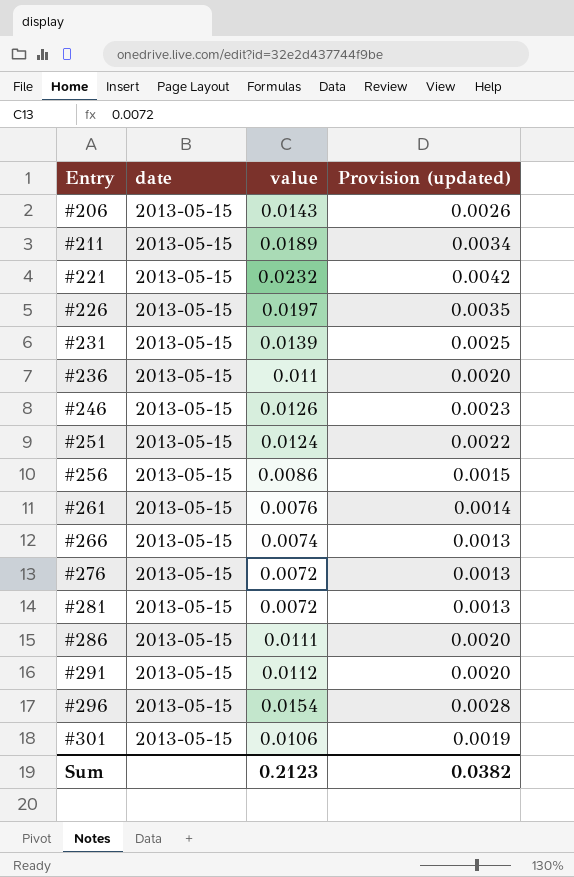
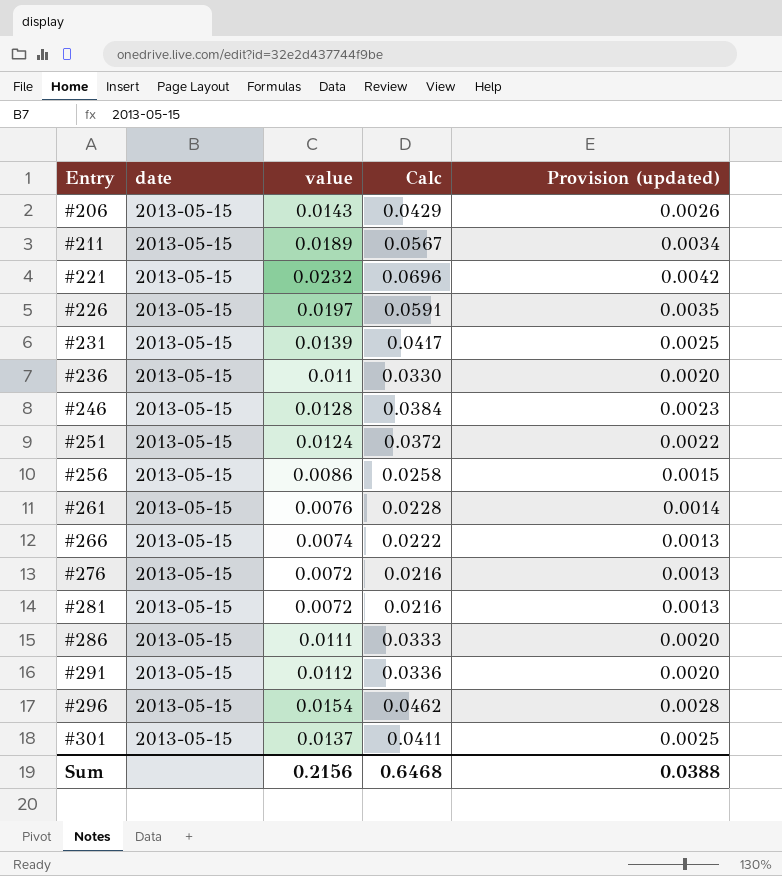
column Calc | formula: none -> [value] * 3
#246 | value: 0.0126 -> 0.0128
#301 | value: 0.0106 -> 0.0137
#301 | Provision (updated): 0.0019 -> 0.0025
Sum | value: 0.2123 -> 0.2156
Sum | Provision (updated): 0.0382 -> 0.0388

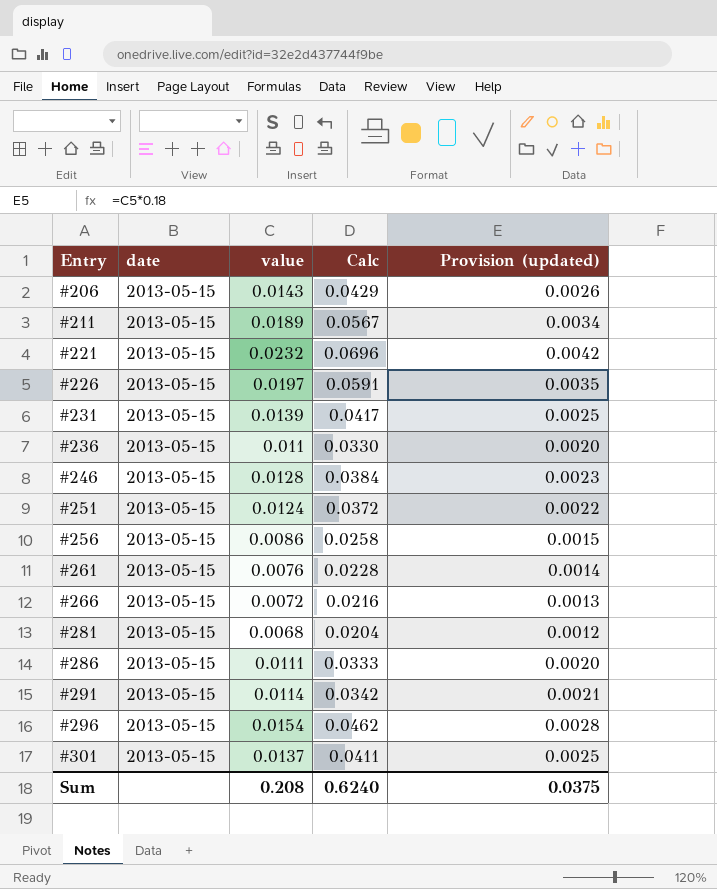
row #276: 2013-05-15 | 0.0072 | 0.0216 | 0.0013 -> none
#266 | value: 0.0074 -> 0.0072
#266 | Calc: 0.0222 -> 0.0216
#281 | value: 0.0072 -> 0.0068
#281 | Calc: 0.0216 -> 0.0204
#281 | Provision (updated): 0.0013 -> 0.0012
#291 | value: 0.0112 -> 0.0114
#291 | Calc: 0.0336 -> 0.0342
#291 | Provision (updated): 0.0020 -> 0.0021
Sum | value: 0.2156 -> 0.208
Sum | Calc: 0.6468 -> 0.6240
Sum | Provision (updated): 0.0388 -> 0.0375

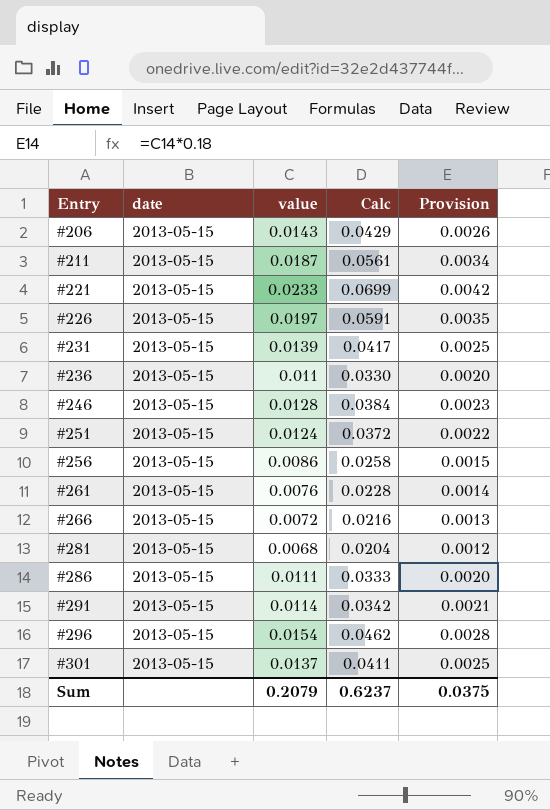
column name: Provision (updated) -> Provision
#211 | value: 0.0189 -> 0.0187
#211 | Calc: 0.0567 -> 0.0561
#221 | value: 0.0232 -> 0.0233
#221 | Calc: 0.0696 -> 0.0699
Sum | value: 0.208 -> 0.2079
Sum | Calc: 0.6240 -> 0.6237

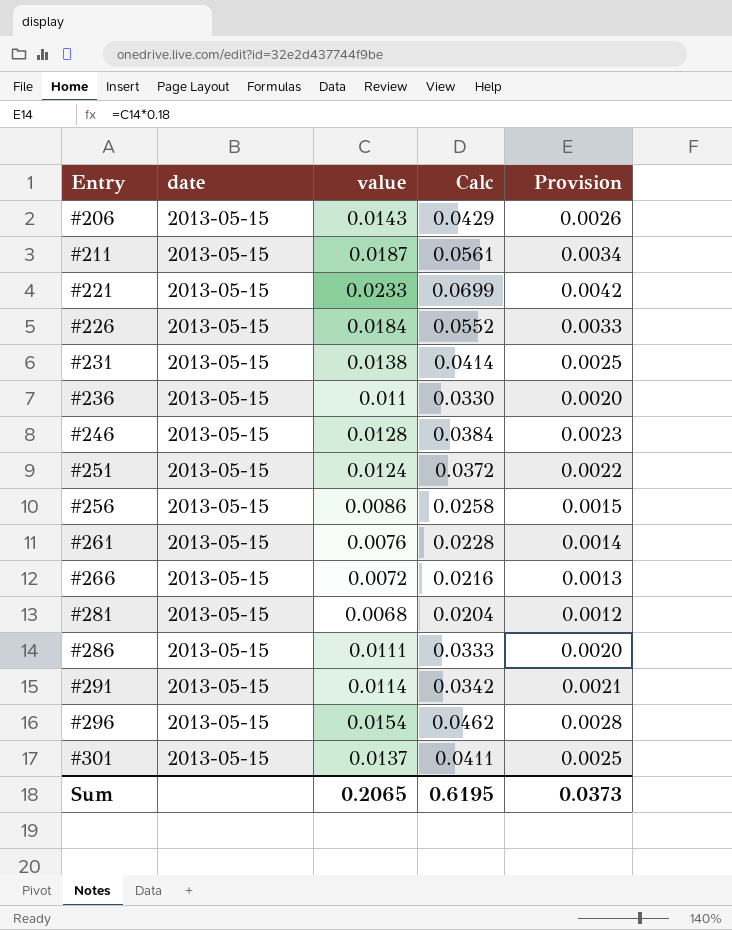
#226 | value: 0.0197 -> 0.0184
#226 | Calc: 0.0591 -> 0.0552
#226 | Provision: 0.0035 -> 0.0033
#231 | value: 0.0139 -> 0.0138
#231 | Calc: 0.0417 -> 0.0414
Sum | value: 0.2079 -> 0.2065
Sum | Calc: 0.6237 -> 0.6195
Sum | Provision: 0.0375 -> 0.0373

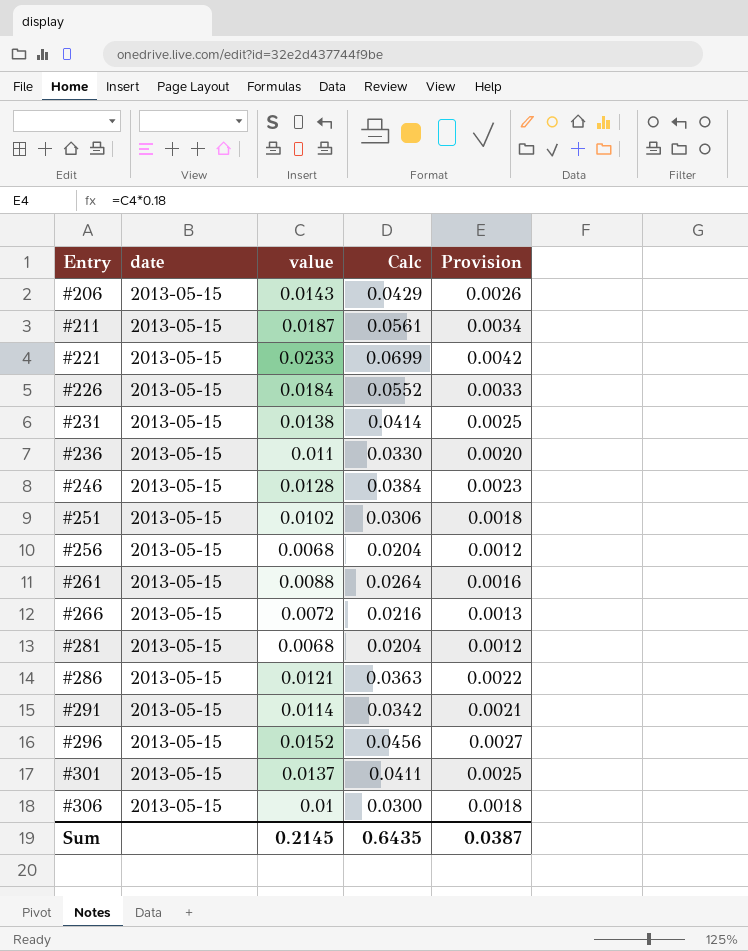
#251 | value: 0.0124 -> 0.0102
#251 | Calc: 0.0372 -> 0.0306
#251 | Provision: 0.0022 -> 0.0018
#256 | value: 0.0086 -> 0.0068
#256 | Calc: 0.0258 -> 0.0204
#256 | Provision: 0.0015 -> 0.0012
#261 | value: 0.0076 -> 0.0088
#261 | Calc: 0.0228 -> 0.0264
#261 | Provision: 0.0014 -> 0.0016
#286 | value: 0.0111 -> 0.0121
#286 | Calc: 0.0333 -> 0.0363
#286 | Provision: 0.0020 -> 0.0022
#296 | value: 0.0154 -> 0.0152
#296 | Calc: 0.0462 -> 0.0456
#296 | Provision: 0.0028 -> 0.0027
row #306: none -> 2013-05-15 | 0.01 | 0.0300 | 0.0018
Sum | value: 0.2065 -> 0.2145
Sum | Calc: 0.6195 -> 0.6435
Sum | Provision: 0.0373 -> 0.0387

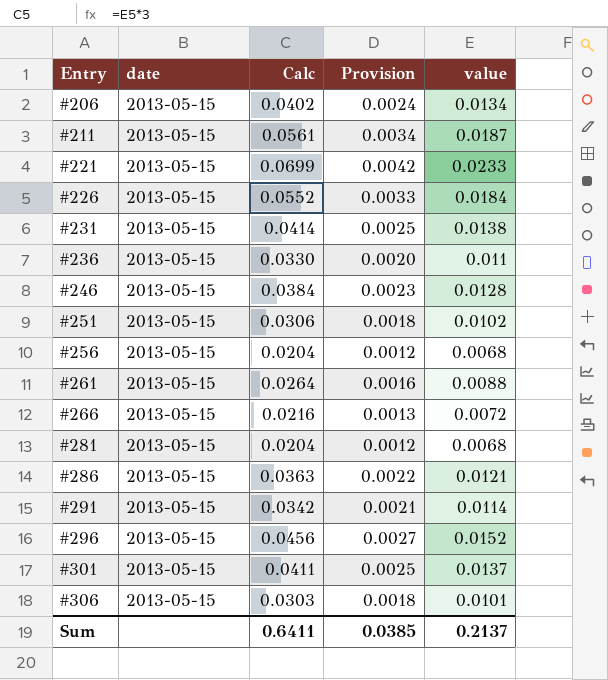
column value | position: 3 -> 5
#206 | Calc: 0.0429 -> 0.0402
#206 | Provision: 0.0026 -> 0.0024
#206 | value: 0.0143 -> 0.0134
#306 | Calc: 0.0300 -> 0.0303
#306 | value: 0.01 -> 0.0101
Sum | Calc: 0.6435 -> 0.6411
Sum | Provision: 0.0387 -> 0.0385
Sum | value: 0.2145 -> 0.2137

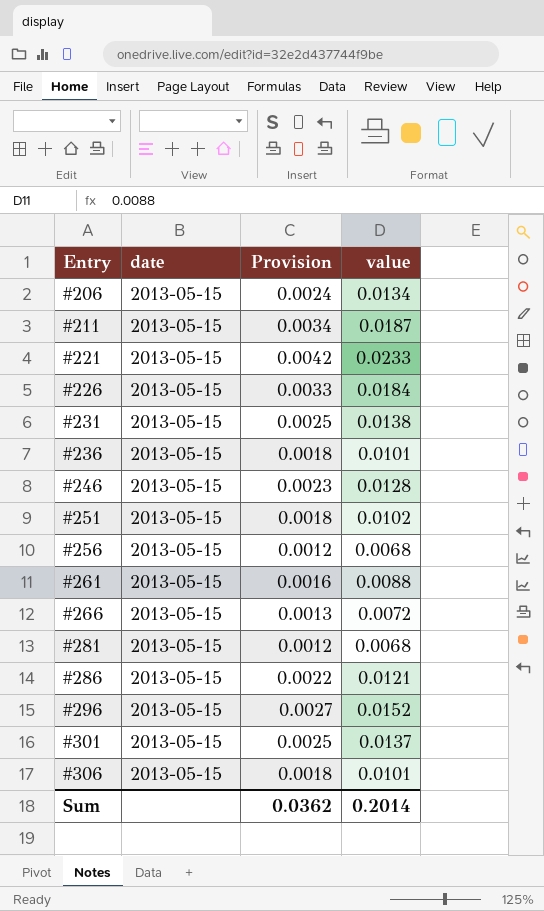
column Calc | formula: [value] * 3 -> none
row #291: 2013-05-15 | 0.0342 | 0.0021 | 0.0114 -> none
#236 | Provision: 0.0020 -> 0.0018
#236 | value: 0.011 -> 0.0101
Sum | Provision: 0.0385 -> 0.0362
Sum | value: 0.2137 -> 0.2014

